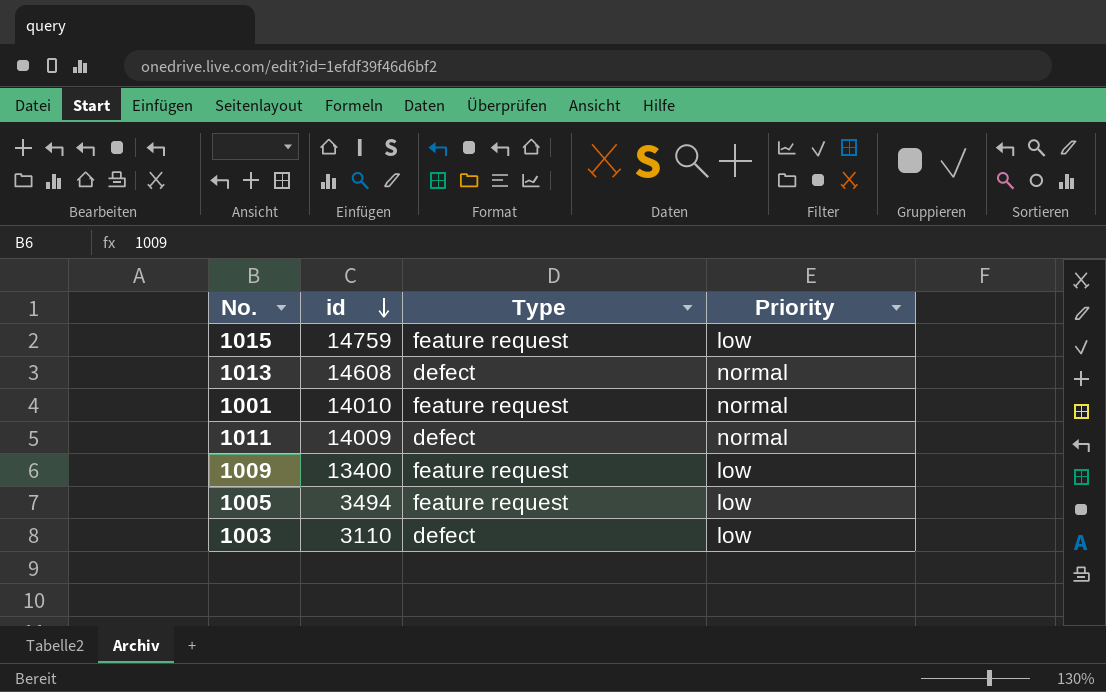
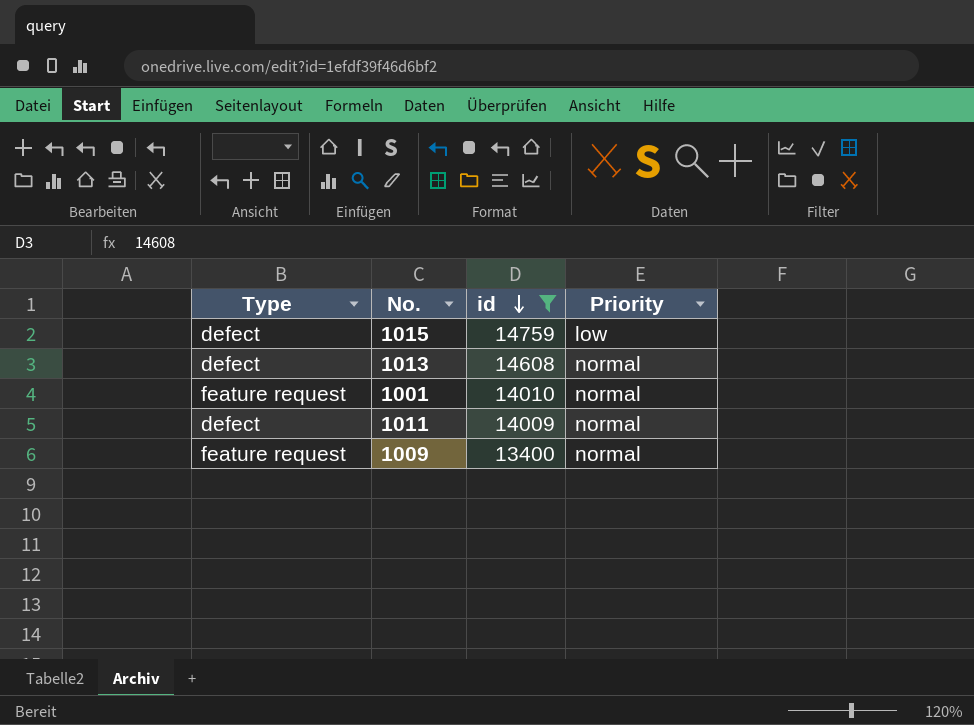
filter: none -> id >= 13400
column Type | position: 3 -> 1
1015 | Type: feature request -> defect
1009 | Priority: low -> normal

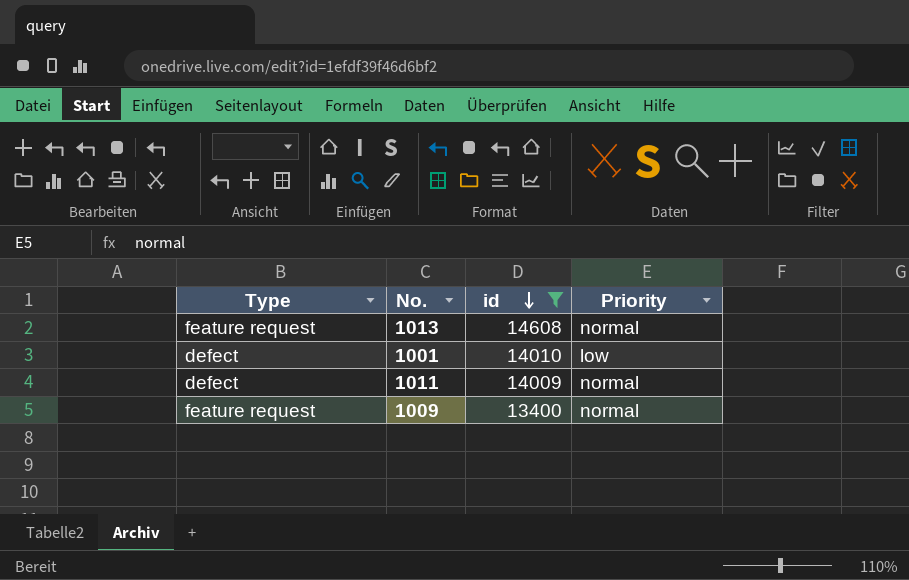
row 1015: defect | 14759 | low -> none
1013 | Type: defect -> feature request
1001 | Type: feature request -> defect
1001 | Priority: normal -> low

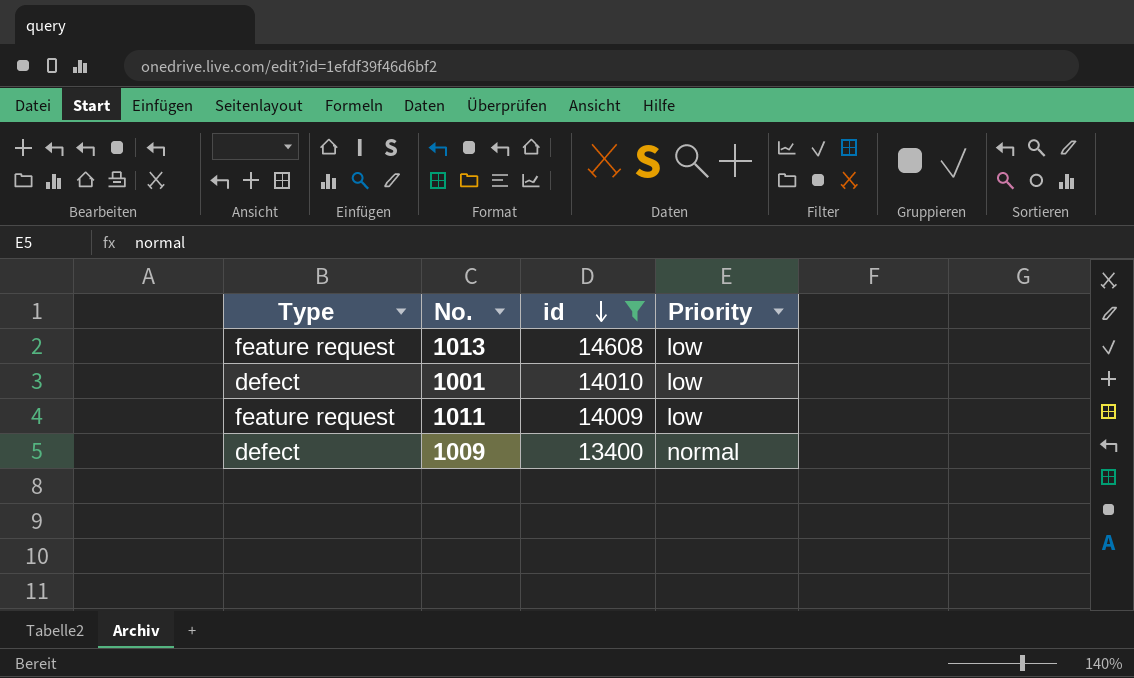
1013 | Priority: normal -> low
1011 | Type: defect -> feature request
1011 | Priority: normal -> low
1009 | Type: feature request -> defect

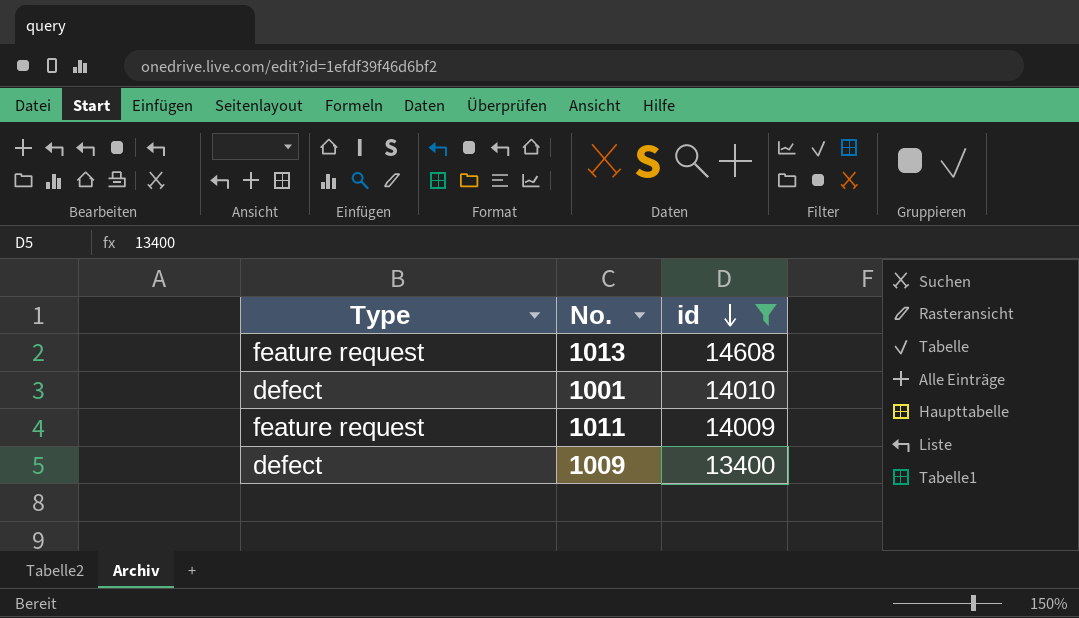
column Priority | position: 4 -> none

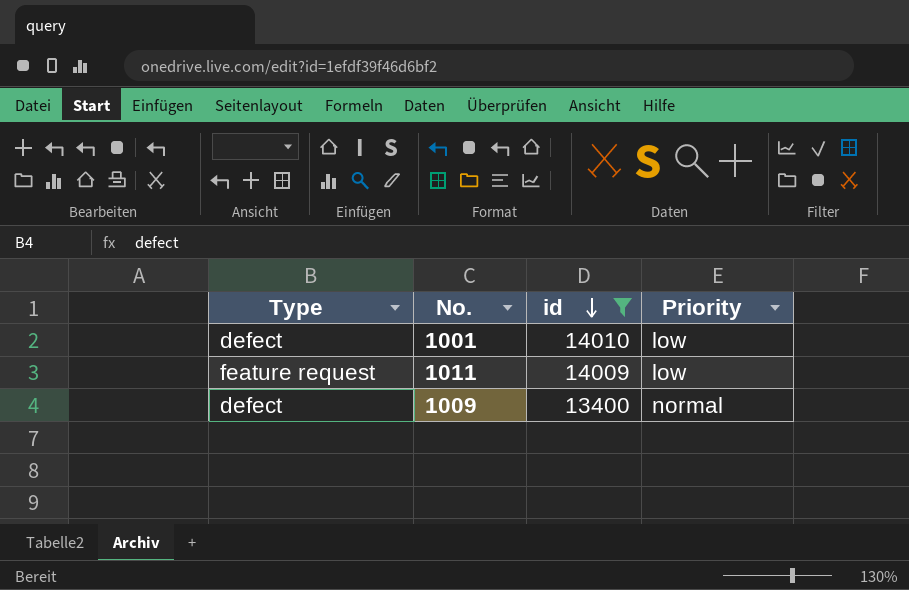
column Priority | position: none -> 4
row 1013: feature request | 14608 -> none

